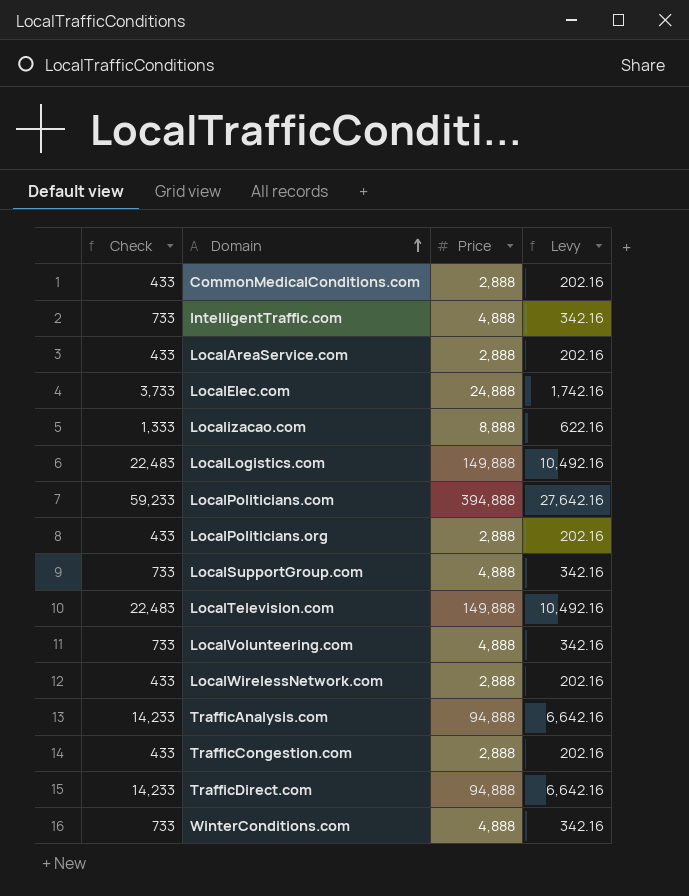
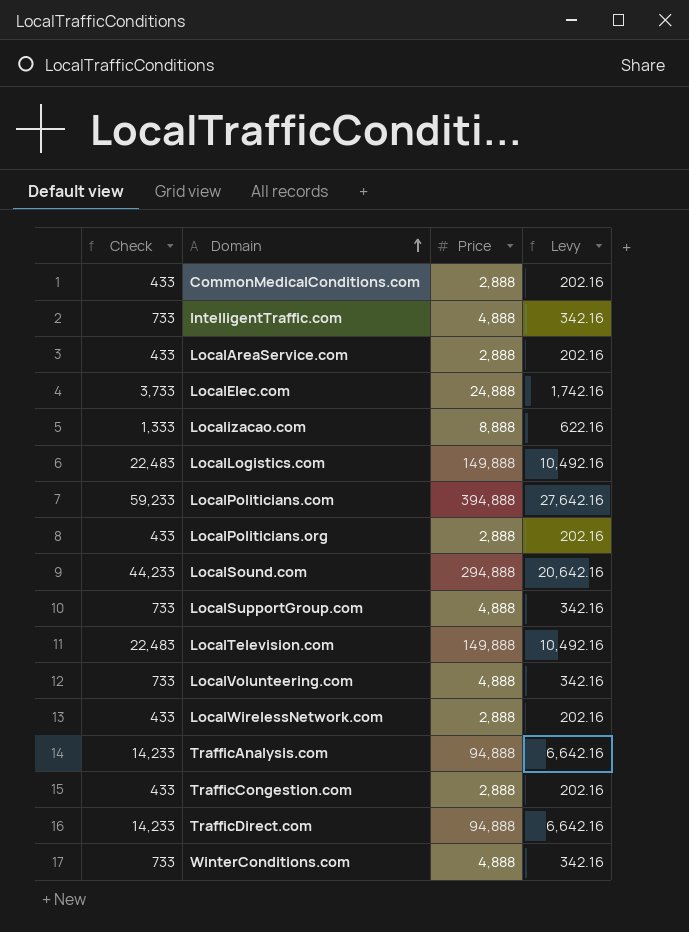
row LocalSound.com: none -> 44,233 | 294,888 | 20,642.16

